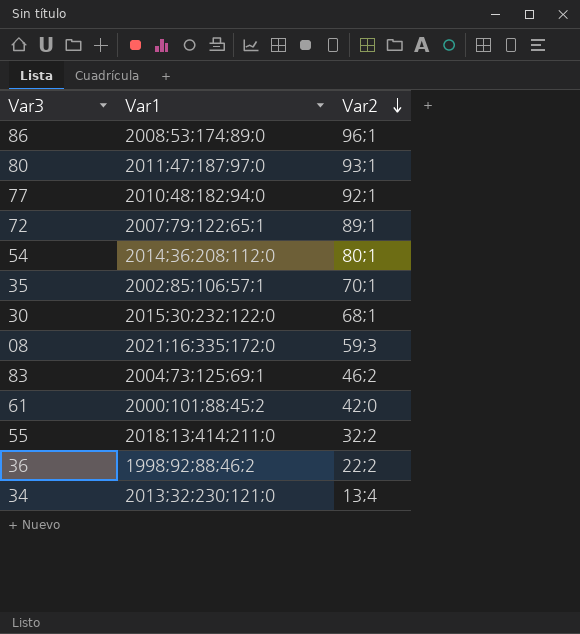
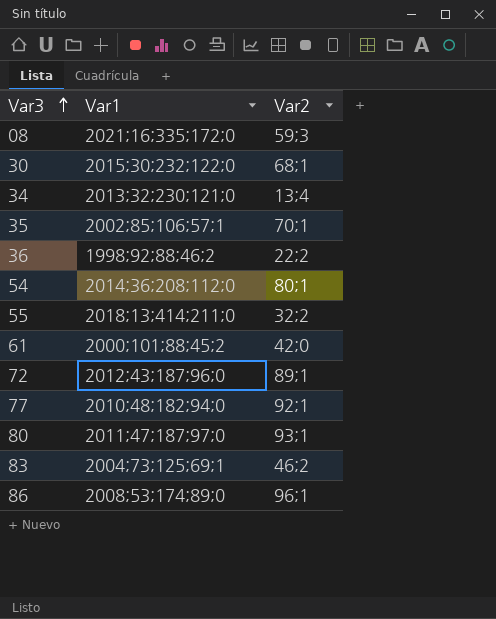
row order: Var2 descending -> Var3 ascending
72 | Var1: 2007;79;122;65;1 -> 2012;43;187;96;0

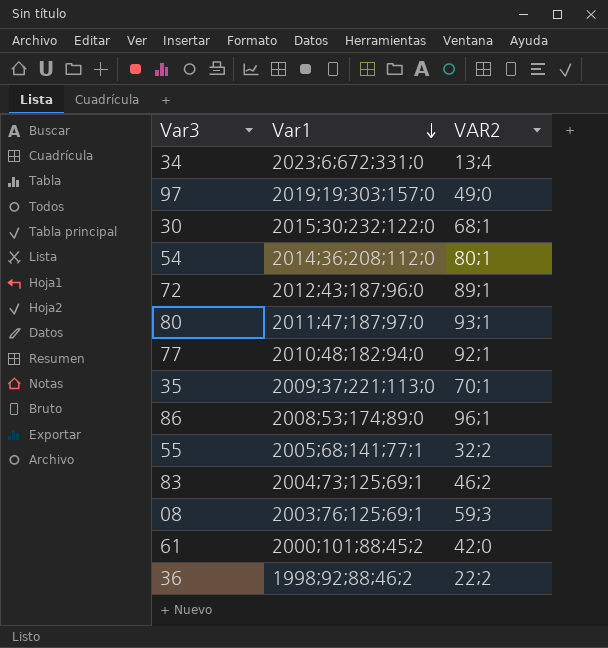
row order: Var3 ascending -> Var1 descending
column name: Var2 -> VAR2
34 | Var1: 2013;32;230;121;0 -> 2023;6;672;331;0
row 97: none -> 2019;19;303;157;0 | 49;0
35 | Var1: 2002;85;106;57;1 -> 2009;37;221;113;0
55 | Var1: 2018;13;414;211;0 -> 2005;68;141;77;1
08 | Var1: 2021;16;335;172;0 -> 2003;76;125;69;1

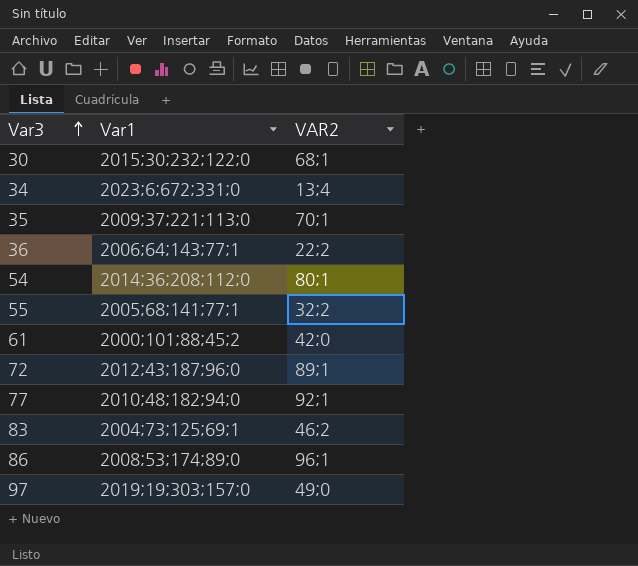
row order: Var1 descending -> Var3 ascending
row 80: 2011;47;187;97;0 | 93;1 -> none
row 08: 2003;76;125;69;1 | 59;3 -> none
36 | Var1: 1998;92;88;46;2 -> 2006;64;143;77;1

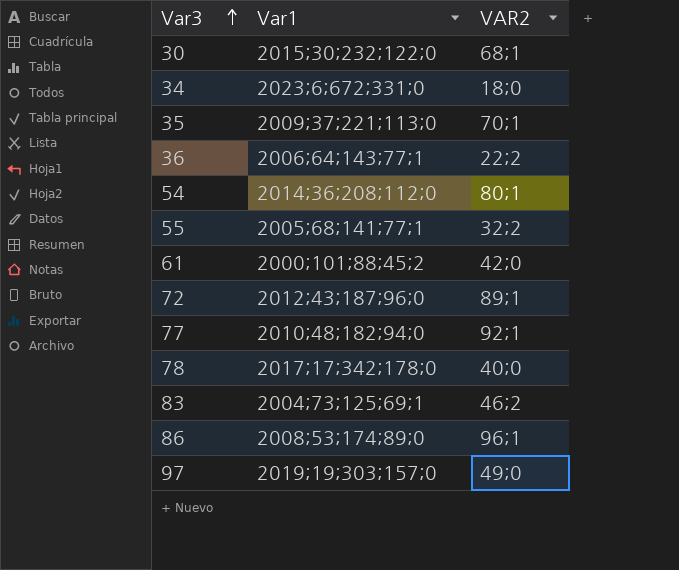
34 | VAR2: 13;4 -> 18;0
row 78: none -> 2017;17;342;178;0 | 40;0

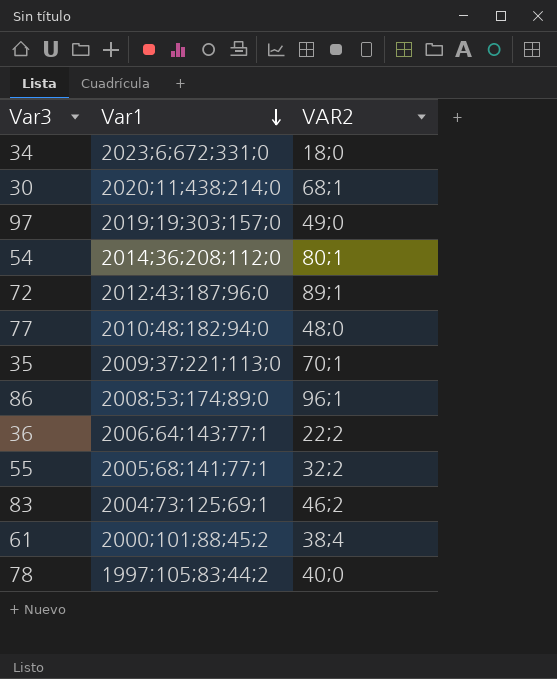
row order: Var3 ascending -> Var1 descending
30 | Var1: 2015;30;232;122;0 -> 2020;11;438;214;0
77 | VAR2: 92;1 -> 48;0
61 | VAR2: 42;0 -> 38;4
78 | Var1: 2017;17;342;178;0 -> 1997;105;83;44;2

